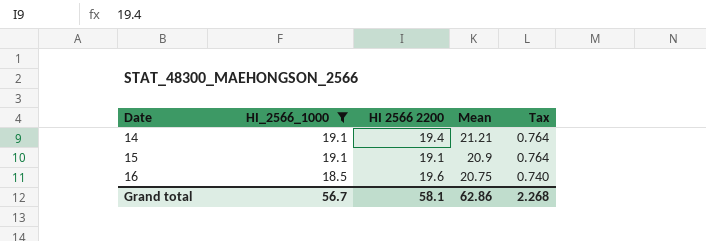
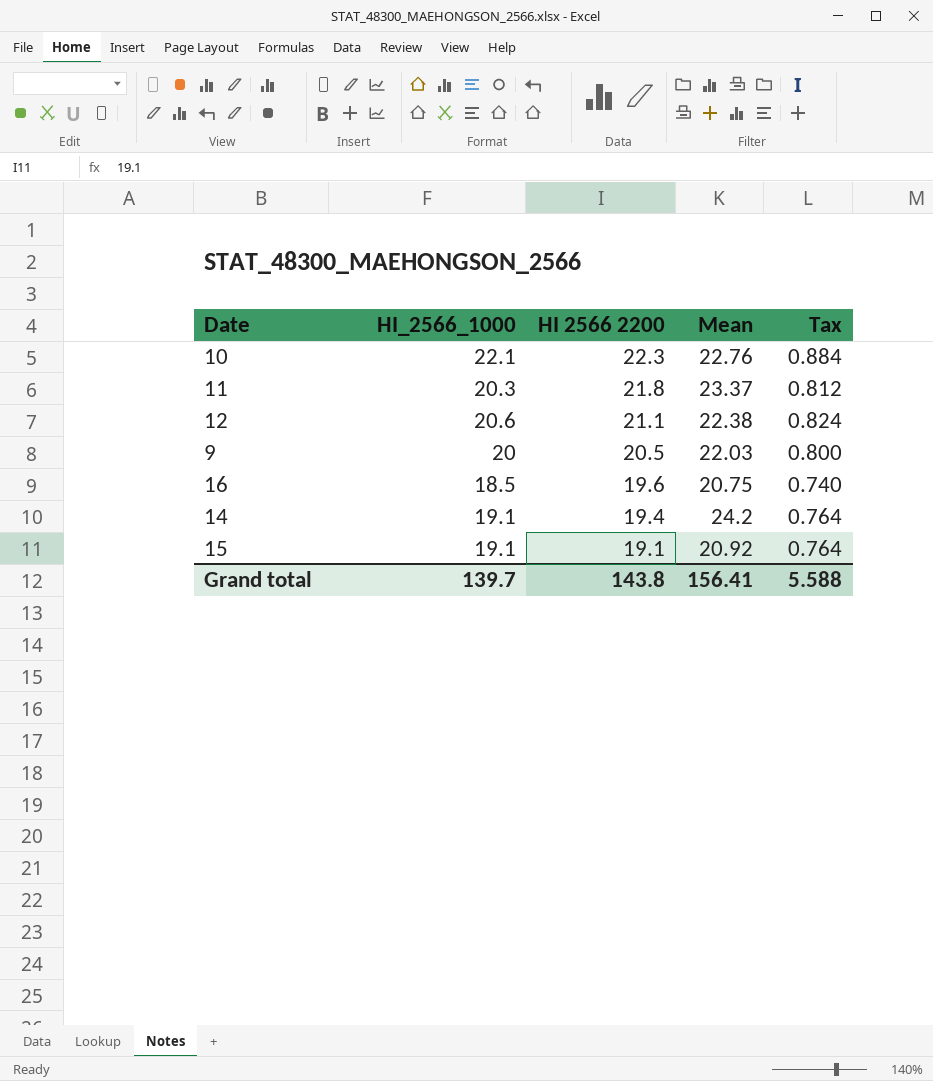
filter: HI_2566_1000 <= 19.1 -> none
row order: Date ascending -> HI 2566 2200 descending
14 | Mean: 21.21 -> 24.2
15 | Mean: 20.9 -> 20.92
Grand total | HI_2566_1000: 56.7 -> 139.7
Grand total | HI 2566 2200: 58.1 -> 143.8
Grand total | Mean: 62.86 -> 156.41
Grand total | Tax: 2.268 -> 5.588

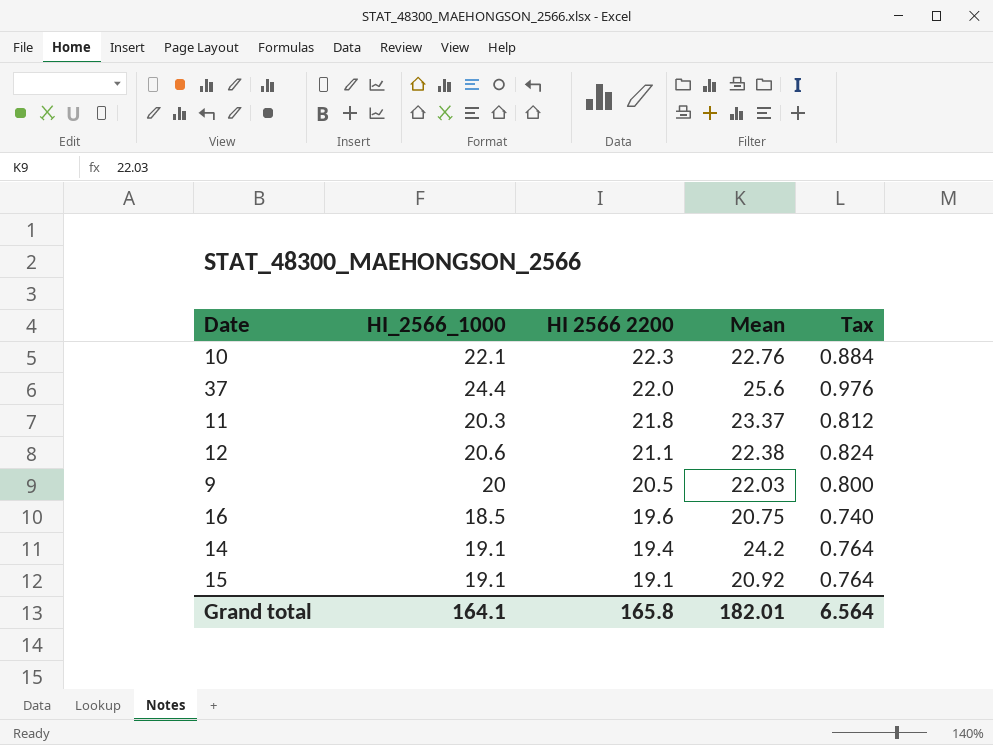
row 37: none -> 24.4 | 22.0 | 25.6 | 0.976
Grand total | HI_2566_1000: 139.7 -> 164.1
Grand total | HI 2566 2200: 143.8 -> 165.8
Grand total | Mean: 156.41 -> 182.01
Grand total | Tax: 5.588 -> 6.564

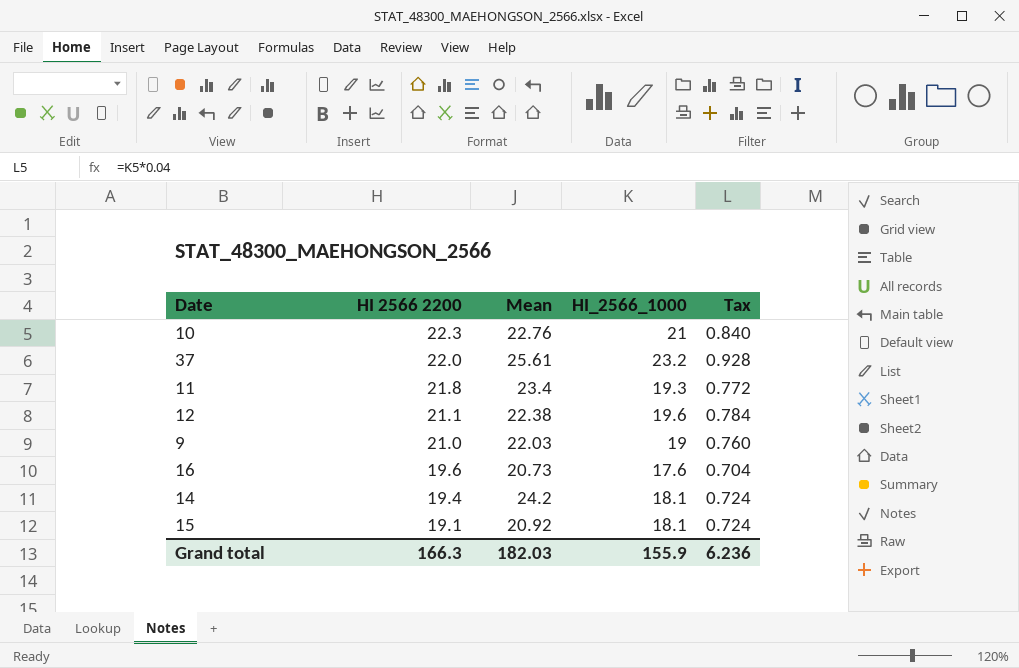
column HI_2566_1000 | position: 2 -> 4
10 | HI_2566_1000: 22.1 -> 21
10 | Tax: 0.884 -> 0.840
37 | Mean: 25.6 -> 25.61
37 | HI_2566_1000: 24.4 -> 23.2
37 | Tax: 0.976 -> 0.928
11 | Mean: 23.37 -> 23.4
11 | HI_2566_1000: 20.3 -> 19.3
11 | Tax: 0.812 -> 0.772
12 | HI_2566_1000: 20.6 -> 19.6
12 | Tax: 0.824 -> 0.784
9 | HI 2566 2200: 20.5 -> 21.0
9 | HI_2566_1000: 20 -> 19
9 | Tax: 0.800 -> 0.760
16 | Mean: 20.75 -> 20.73
16 | HI_2566_1000: 18.5 -> 17.6
16 | Tax: 0.740 -> 0.704
14 | HI_2566_1000: 19.1 -> 18.1
14 | Tax: 0.764 -> 0.724
15 | HI_2566_1000: 19.1 -> 18.1
15 | Tax: 0.764 -> 0.724
Grand total | HI 2566 2200: 165.8 -> 166.3
Grand total | Mean: 182.01 -> 182.03
Grand total | HI_2566_1000: 164.1 -> 155.9
Grand total | Tax: 6.564 -> 6.236

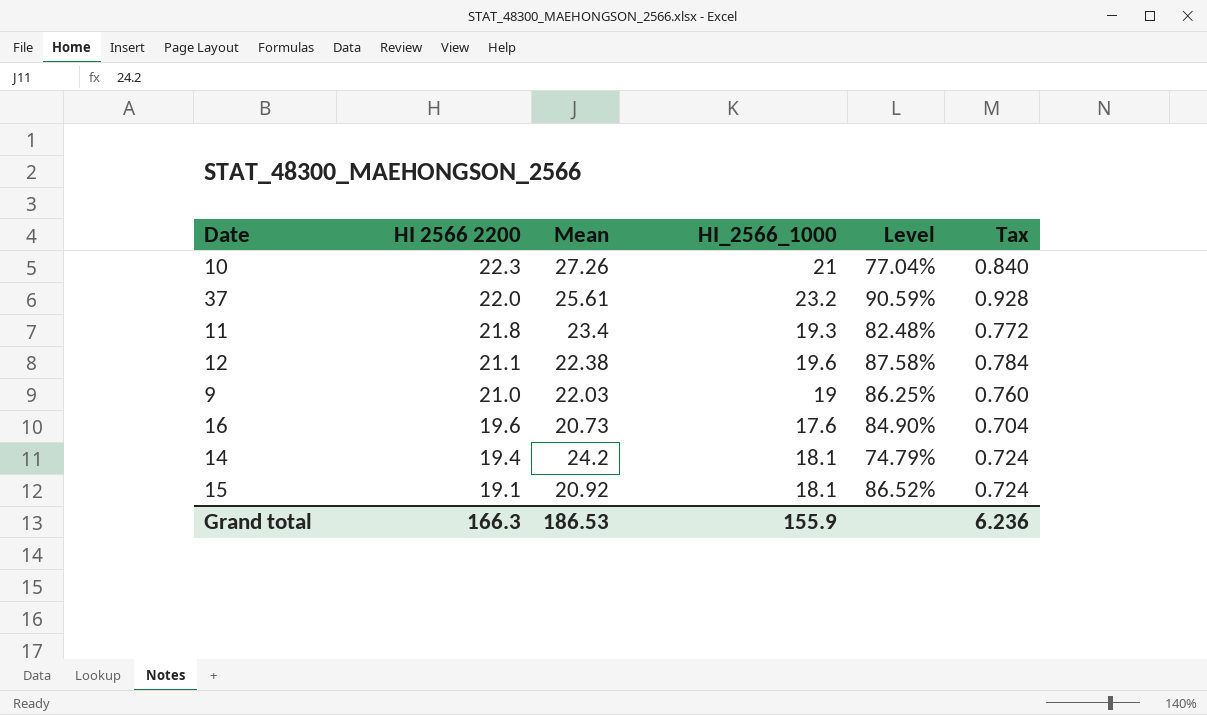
column Level | formula: none -> [HI_2566_1000] / [Mean]
10 | Mean: 22.76 -> 27.26
Grand total | Mean: 182.03 -> 186.53

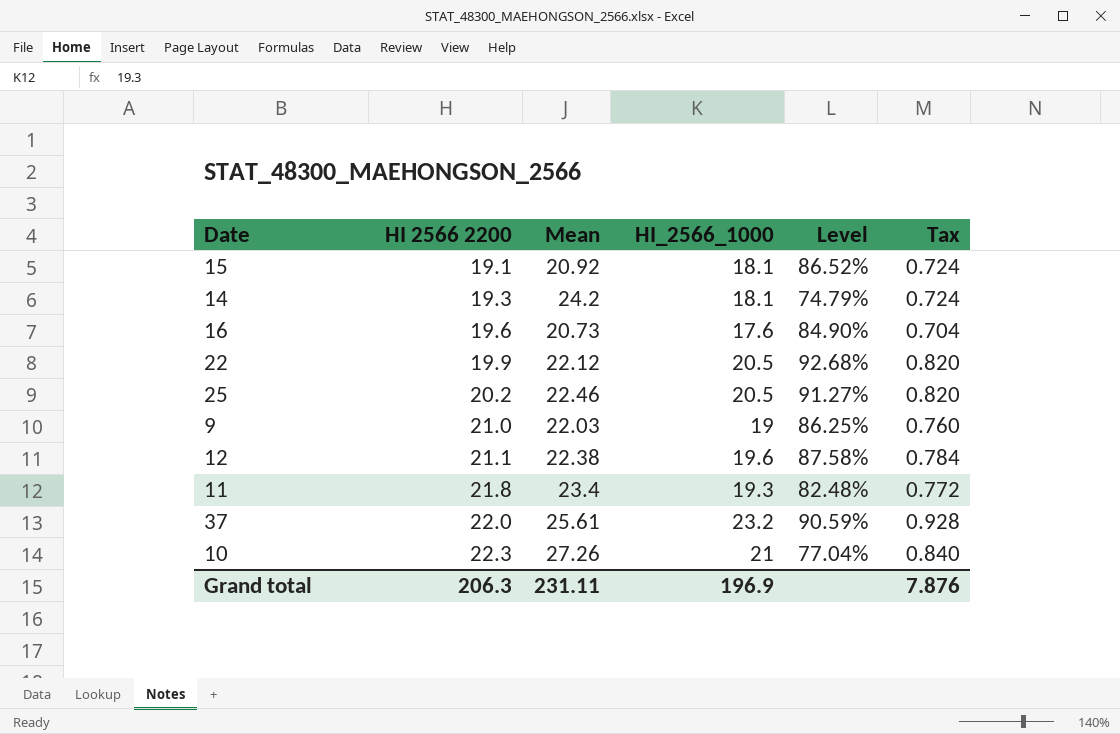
row order: HI 2566 2200 descending -> HI 2566 2200 ascending
14 | HI 2566 2200: 19.4 -> 19.3
row 22: none -> 19.9 | 22.12 | 20.5 | 92.68% | 0.820
row 25: none -> 20.2 | 22.46 | 20.5 | 91.27% | 0.820
Grand total | HI 2566 2200: 166.3 -> 206.3
Grand total | Mean: 186.53 -> 231.11
Grand total | HI_2566_1000: 155.9 -> 196.9
Grand total | Tax: 6.236 -> 7.876

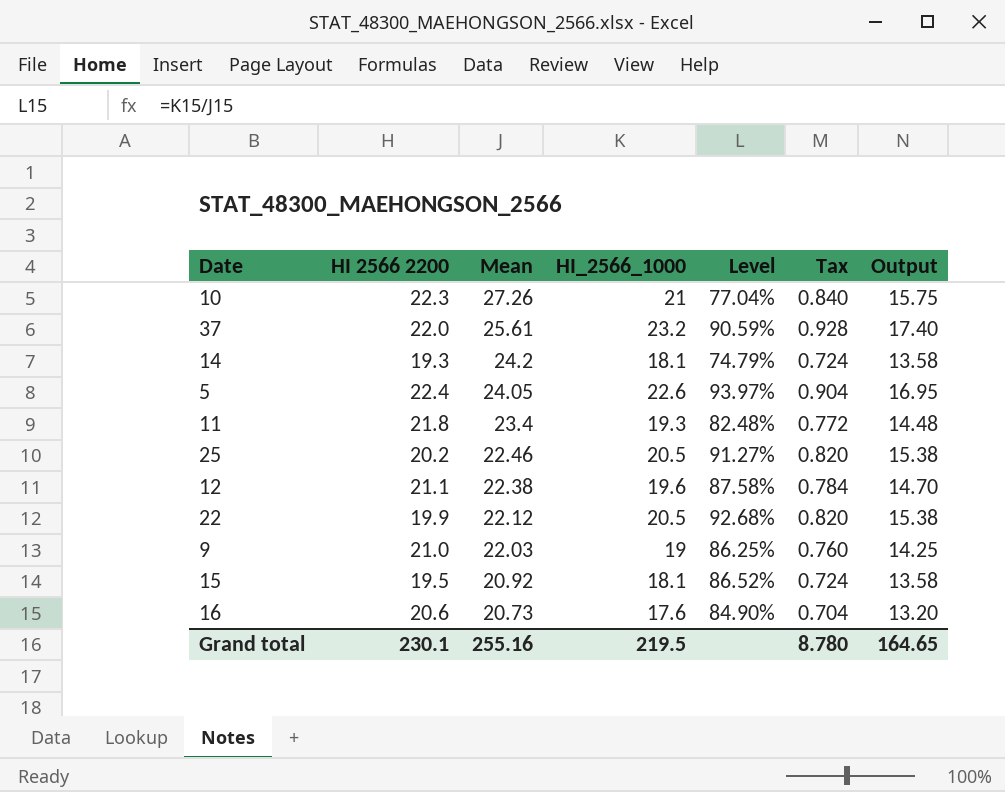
row order: HI 2566 2200 ascending -> Mean descending
column Output | formula: none -> [HI_2566_1000] * 0.75
row 5: none -> 22.4 | 24.05 | 22.6 | 93.97% | 0.904 | 16.95
15 | HI 2566 2200: 19.1 -> 19.5
16 | HI 2566 2200: 19.6 -> 20.6
Grand total | HI 2566 2200: 206.3 -> 230.1
Grand total | Mean: 231.11 -> 255.16
Grand total | HI_2566_1000: 196.9 -> 219.5
Grand total | Tax: 7.876 -> 8.780

